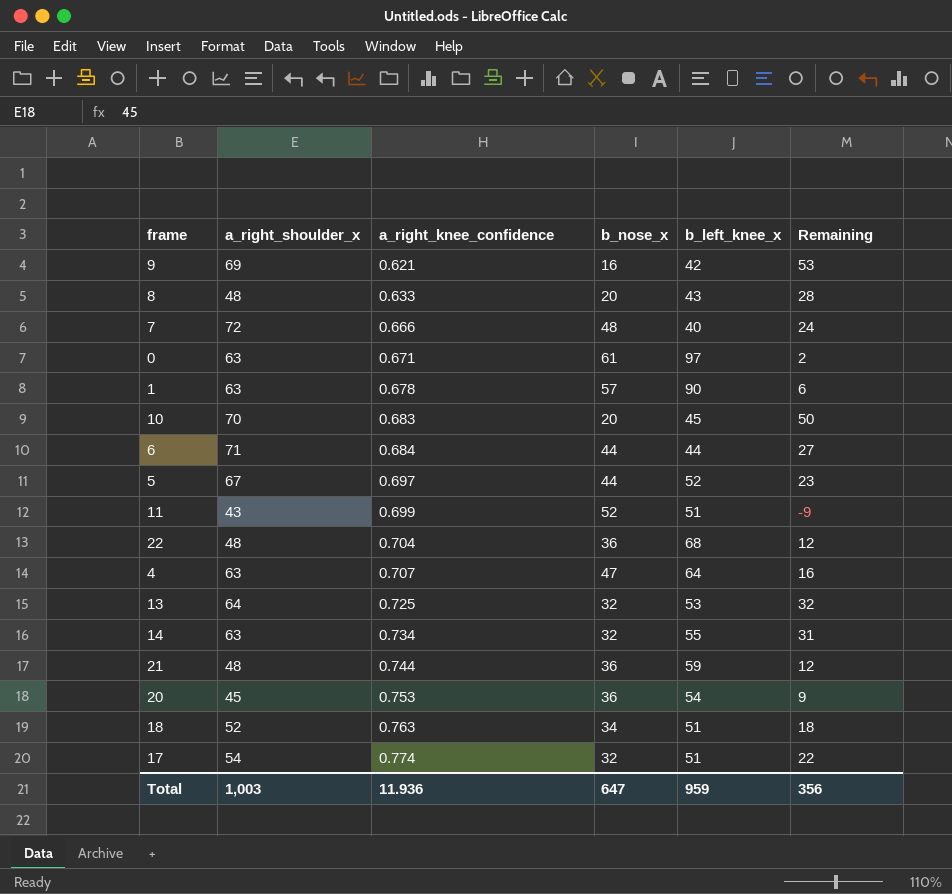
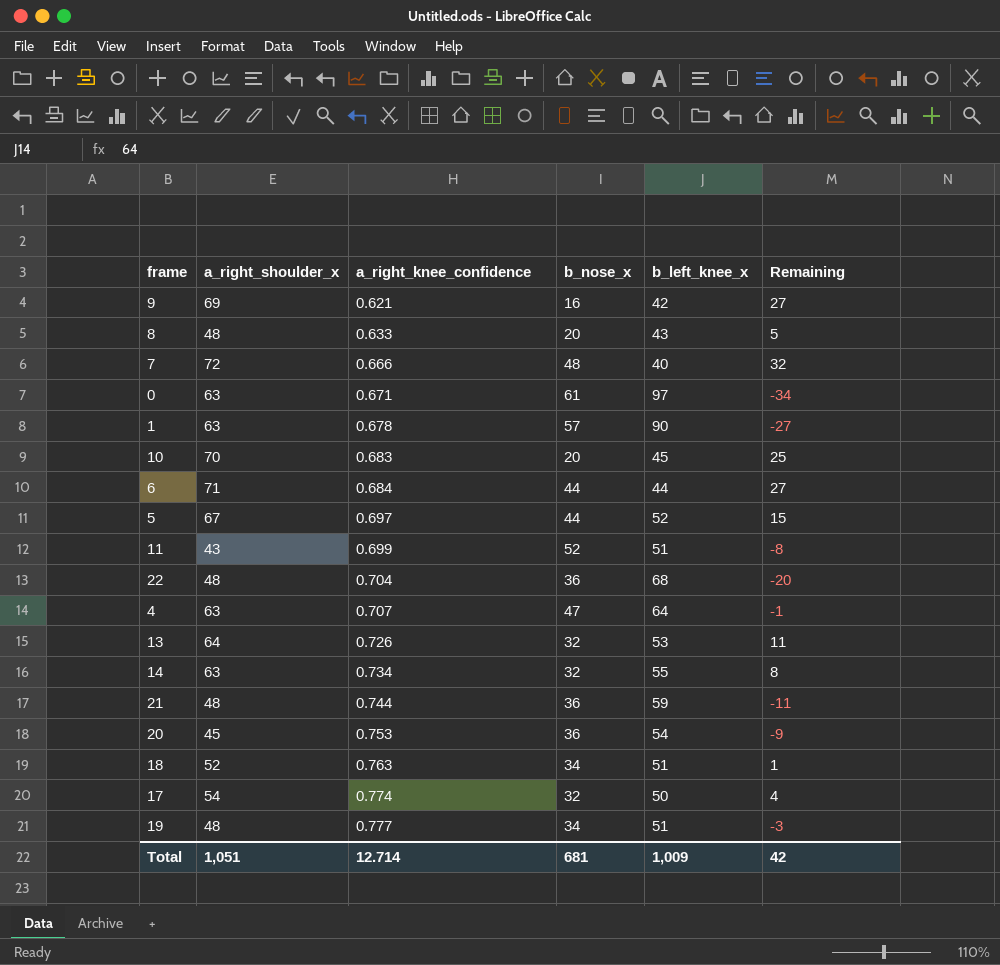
column Remaining | formula: [a_right_shoulder_x] - [b_nose_x] -> [a_right_shoulder_x] - [b_left_knee_x]
13 | a_right_knee_confidence: 0.725 -> 0.726
17 | b_left_knee_x: 51 -> 50
row 19: none -> 48 | 0.777 | 34 | 51 | -3
Total | a_right_shoulder_x: 1,003 -> 1,051
Total | a_right_knee_confidence: 11.936 -> 12.714
Total | b_nose_x: 647 -> 681
Total | b_left_knee_x: 959 -> 1,009
Total | Remaining: 356 -> 42

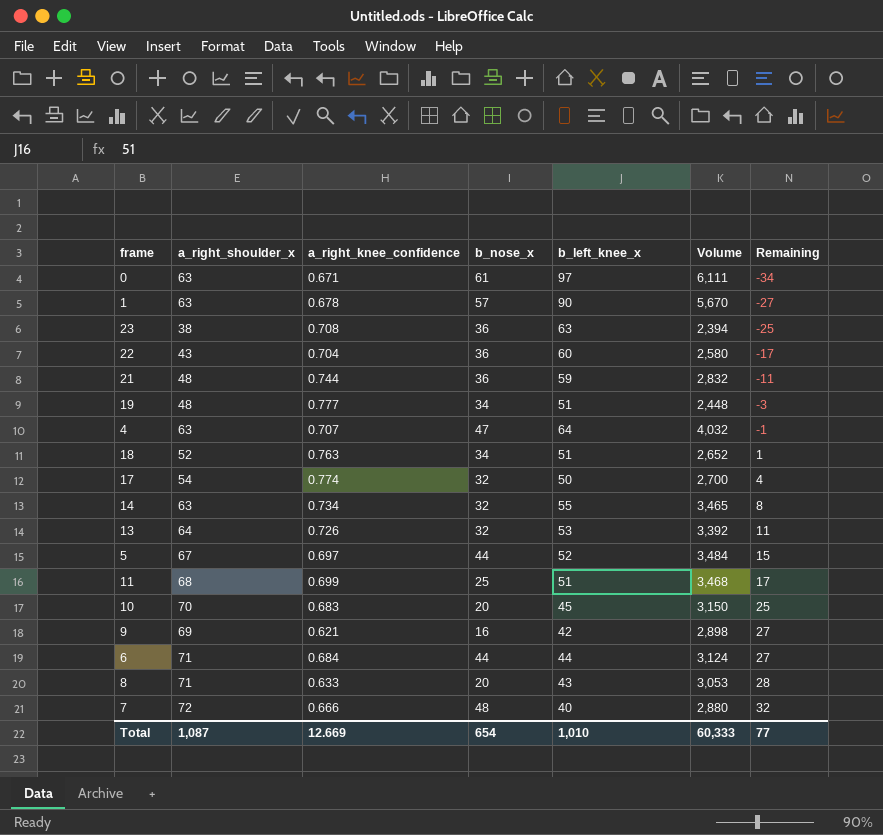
row order: a_right_knee_confidence ascending -> Remaining ascending
column Volume | formula: none -> [a_right_shoulder_x] * [b_left_knee_x]
row 20: 45 | 0.753 | 36 | 54 | -9 -> none
row 23: none -> 38 | 0.708 | 36 | 63 | 2,394 | -25
22 | a_right_shoulder_x: 48 -> 43
22 | b_left_knee_x: 68 -> 60
22 | Remaining: -20 -> -17
11 | a_right_shoulder_x: 43 -> 68
11 | b_nose_x: 52 -> 25
11 | Remaining: -8 -> 17
8 | a_right_shoulder_x: 48 -> 71
8 | Remaining: 5 -> 28
Total | a_right_shoulder_x: 1,051 -> 1,087
Total | a_right_knee_confidence: 12.714 -> 12.669
Total | b_nose_x: 681 -> 654
Total | b_left_knee_x: 1,009 -> 1,010
Total | Remaining: 42 -> 77

